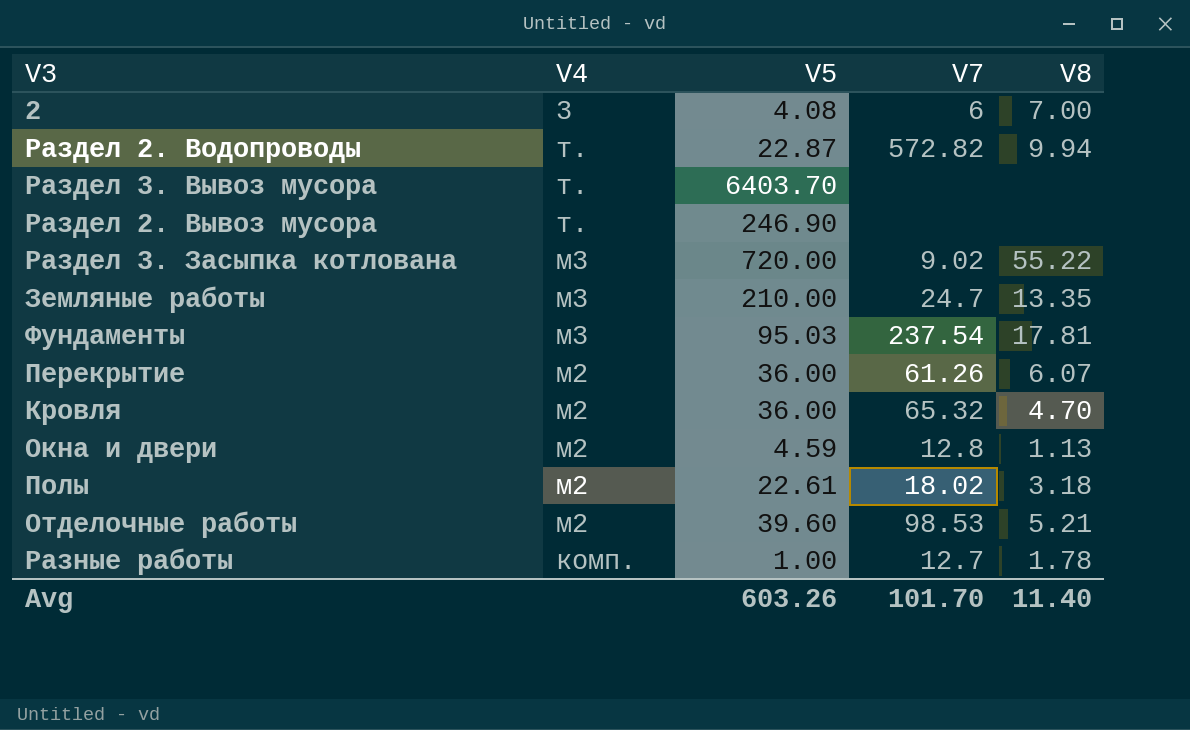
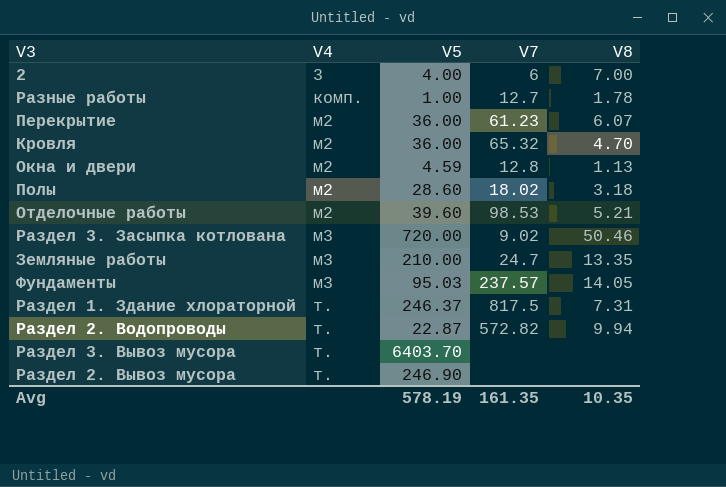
row order: none -> V4 ascending
2 | V5: 4.08 -> 4.00
Перекрытие | V7: 61.26 -> 61.23
Полы | V5: 22.61 -> 28.60
Раздел 3. Засыпка котлована | V8: 55.22 -> 50.46
Фундаменты | V7: 237.54 -> 237.57
Фундаменты | V8: 17.81 -> 14.05
row Раздел 1. Здание хлораторной: none -> т. | 246.37 | 817.5 | 7.31
Avg | V5: 603.26 -> 578.19
Avg | V7: 101.70 -> 161.35
Avg | V8: 11.40 -> 10.35

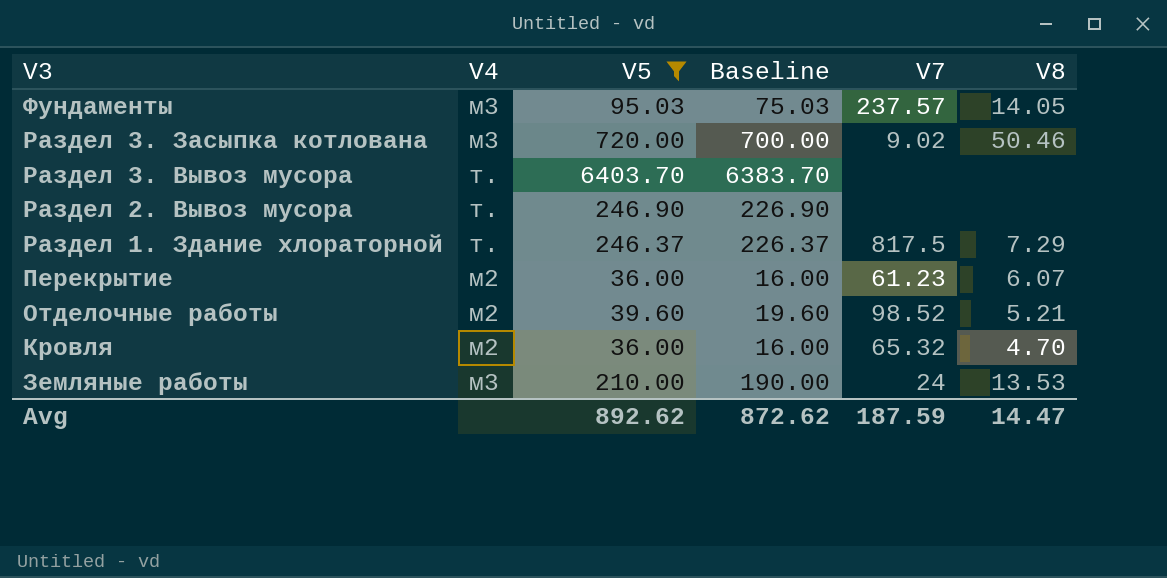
filter: none -> V5 >= 36.00
row order: V4 ascending -> V3 descending
column Baseline | formula: none -> [V5] - 20
Раздел 1. Здание хлораторной | V8: 7.31 -> 7.29
Отделочные работы | V7: 98.53 -> 98.52
Земляные работы | V7: 24.7 -> 24
Земляные работы | V8: 13.35 -> 13.53
Avg | V5: 578.19 -> 892.62
Avg | V7: 161.35 -> 187.59
Avg | V8: 10.35 -> 14.47

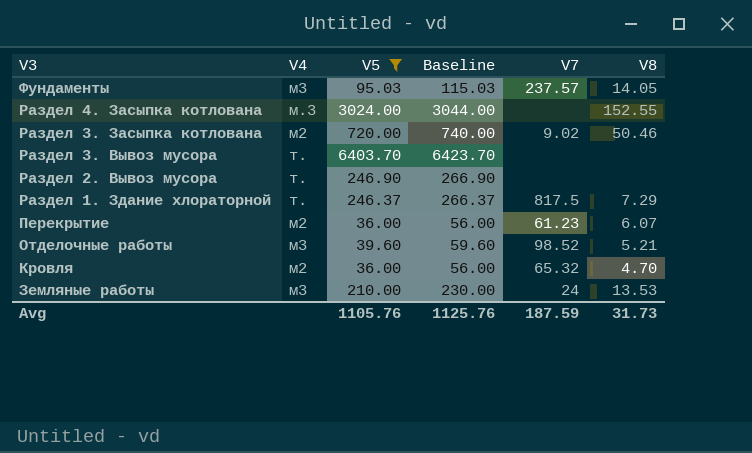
column Baseline | formula: [V5] - 20 -> [V5] + 20
row Раздел 4. Засыпка котлована: none -> м.3 | 3024.00 | 3044.00 | none | 152.55
Раздел 3. Засыпка котлована | V4: м3 -> м2
Отделочные работы | V4: м2 -> м3
Avg | V5: 892.62 -> 1105.76
Avg | Baseline: 872.62 -> 1125.76
Avg | V8: 14.47 -> 31.73

